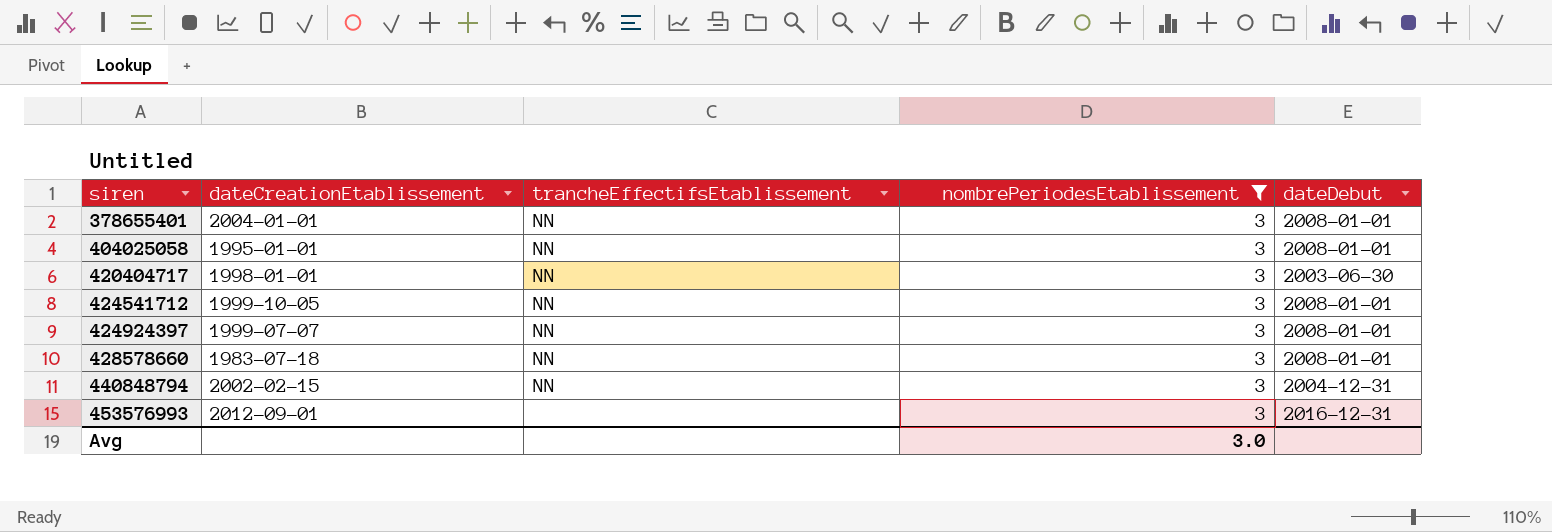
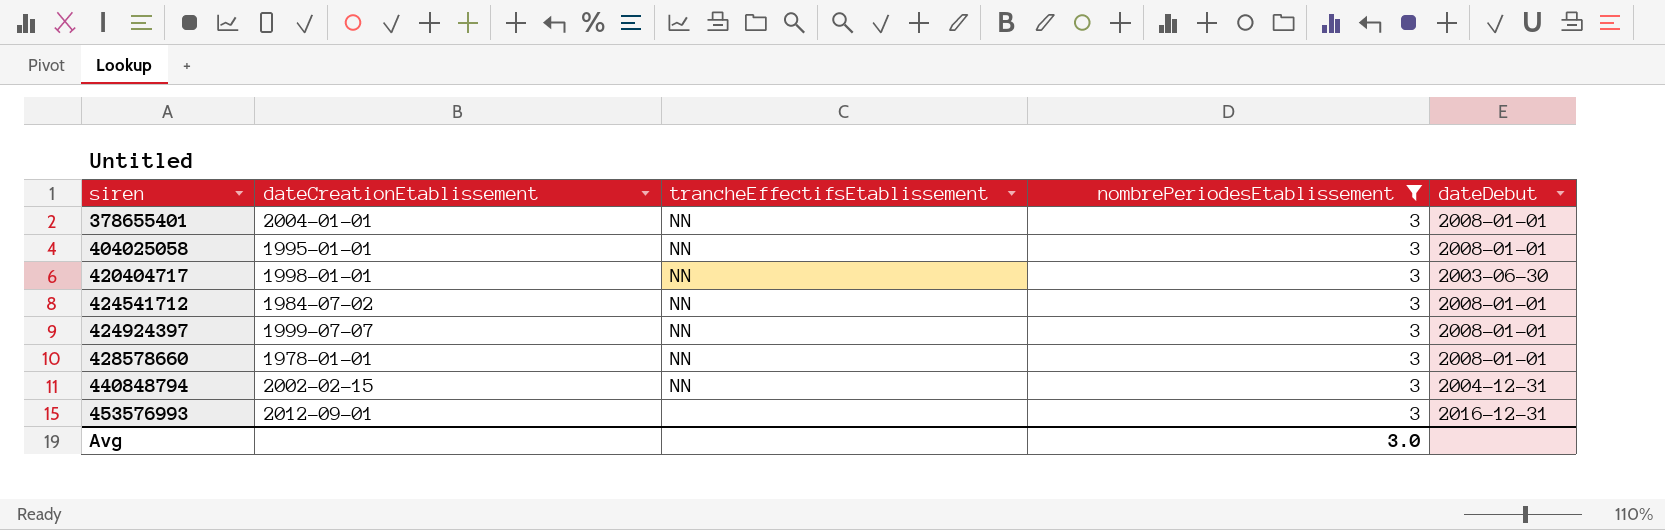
424541712 | dateCreationEtablissement: 1999-10-05 -> 1984-07-02
428578660 | dateCreationEtablissement: 1983-07-18 -> 1978-01-01

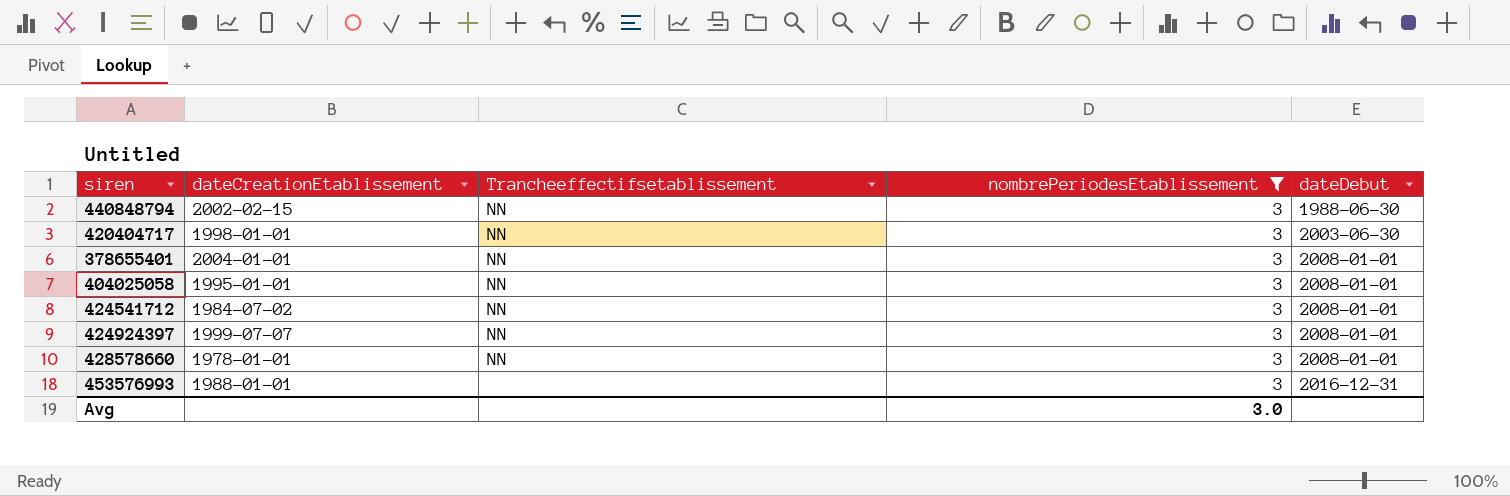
row order: siren ascending -> dateDebut ascending
column name: trancheEffectifsEtablissement -> Trancheeffectifsetablissement
440848794 | dateDebut: 2004-12-31 -> 1988-06-30
453576993 | dateCreationEtablissement: 2012-09-01 -> 1988-01-01

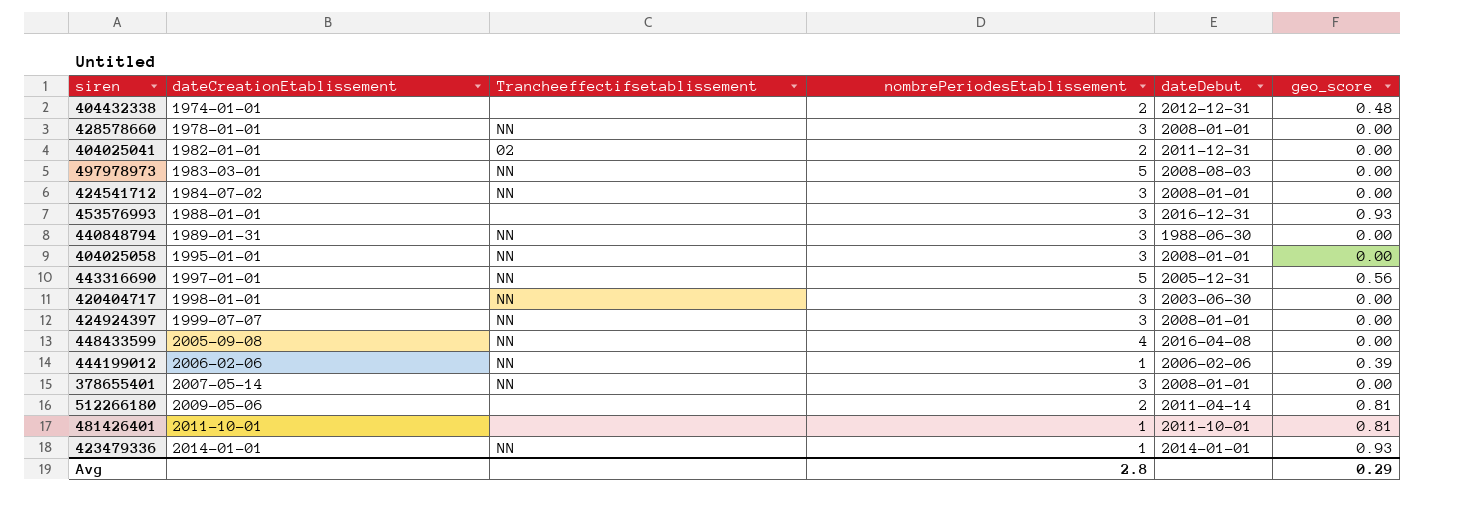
filter: nombrePeriodesEtablissement = 3 -> none
row order: dateDebut ascending -> dateCreationEtablissement ascending
column geo_score | position: none -> 6
440848794 | dateCreationEtablissement: 2002-02-15 -> 1989-01-31
378655401 | dateCreationEtablissement: 2004-01-01 -> 2007-05-14
Avg | nombrePeriodesEtablissement: 3.0 -> 2.8

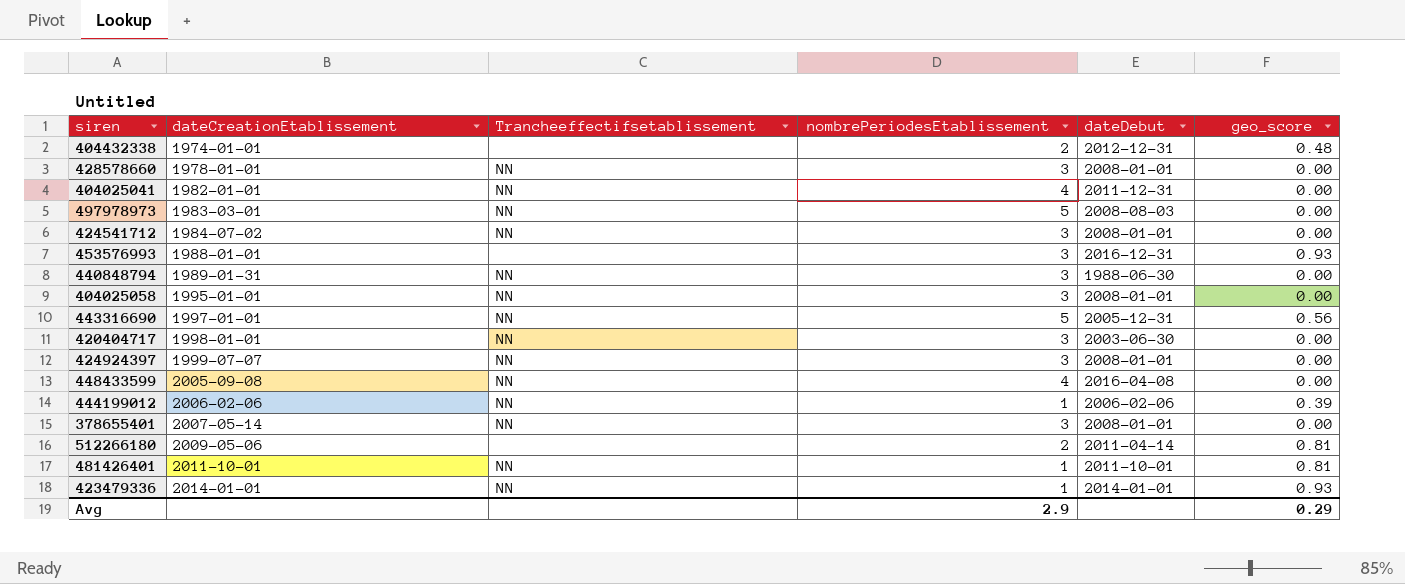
404025041 | Trancheeffectifsetablissement: 02 -> NN
404025041 | nombrePeriodesEtablissement: 2 -> 4
481426401 | Trancheeffectifsetablissement: none -> NN
Avg | nombrePeriodesEtablissement: 2.8 -> 2.9

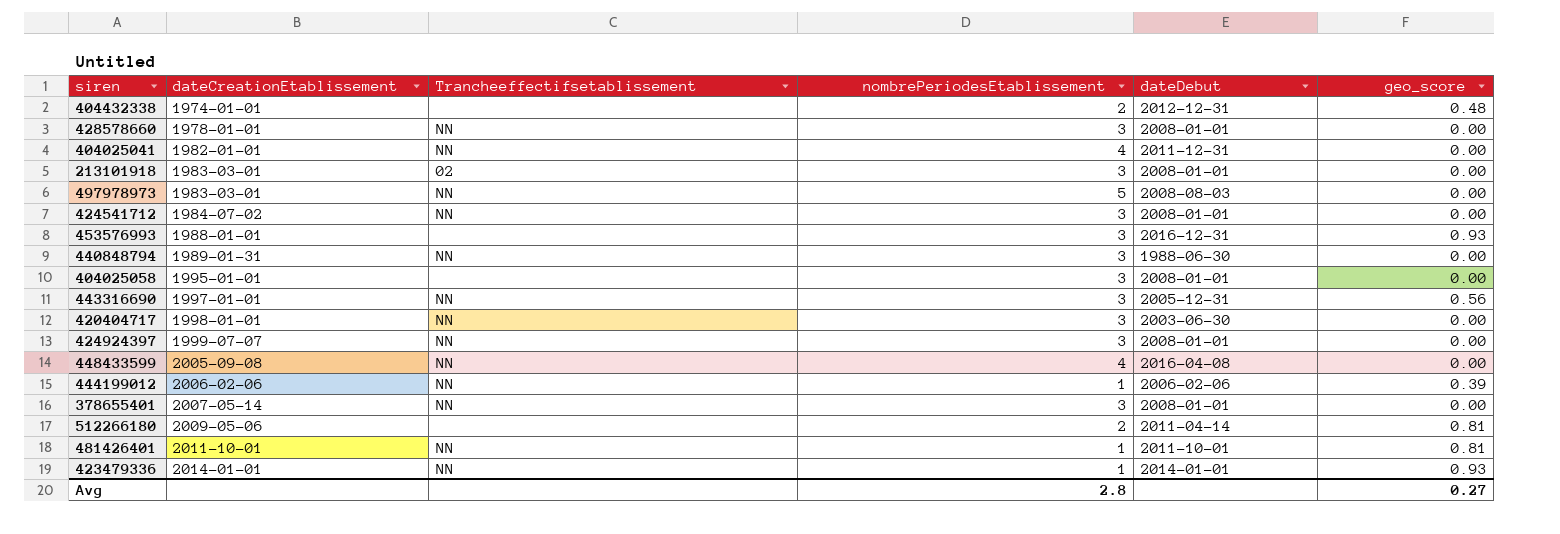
row 213101918: none -> 1983-03-01 | 02 | 3 | 2008-01-01 | 0.00
404025058 | Trancheeffectifsetablissement: NN -> none
443316690 | nombrePeriodesEtablissement: 5 -> 3
Avg | nombrePeriodesEtablissement: 2.9 -> 2.8
Avg | geo_score: 0.29 -> 0.27

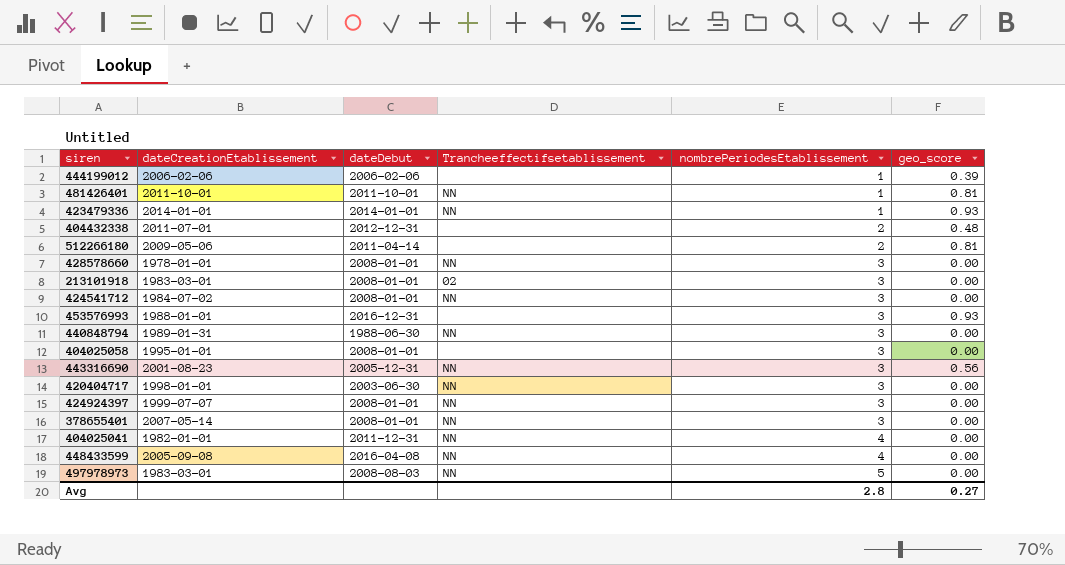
row order: dateCreationEtablissement ascending -> nombrePeriodesEtablissement ascending
column dateDebut | position: 5 -> 3
444199012 | Trancheeffectifsetablissement: NN -> none
404432338 | dateCreationEtablissement: 1974-01-01 -> 2011-07-01
443316690 | dateCreationEtablissement: 1997-01-01 -> 2001-08-23

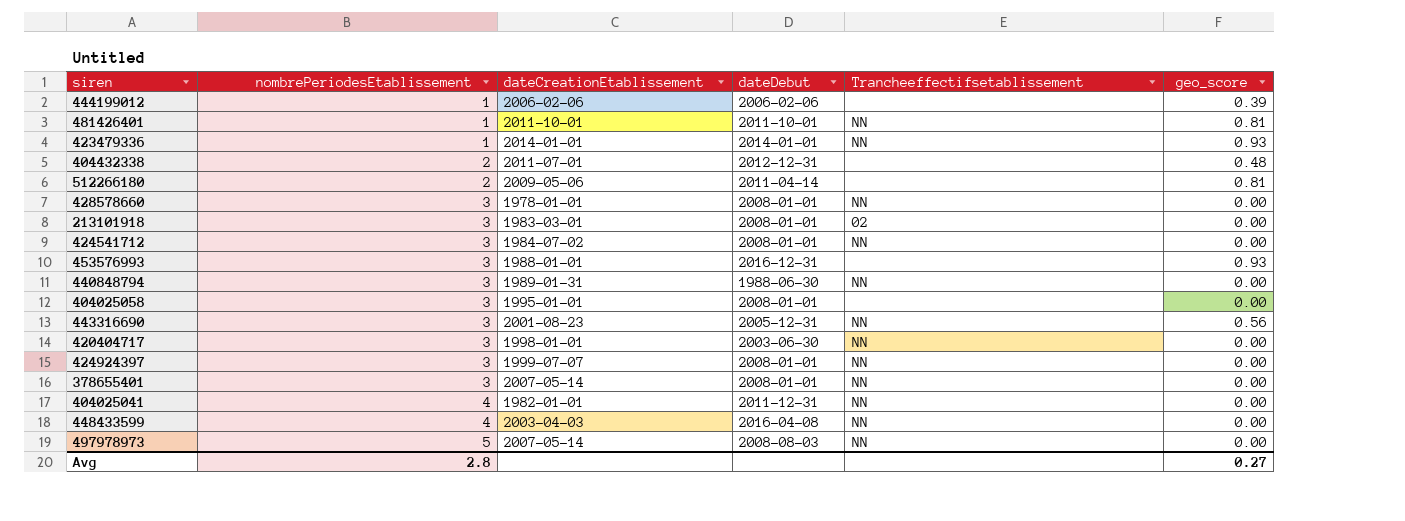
column nombrePeriodesEtablissement | position: 5 -> 2
448433599 | dateCreationEtablissement: 2005-09-08 -> 2003-04-03
497978973 | dateCreationEtablissement: 1983-03-01 -> 2007-05-14

